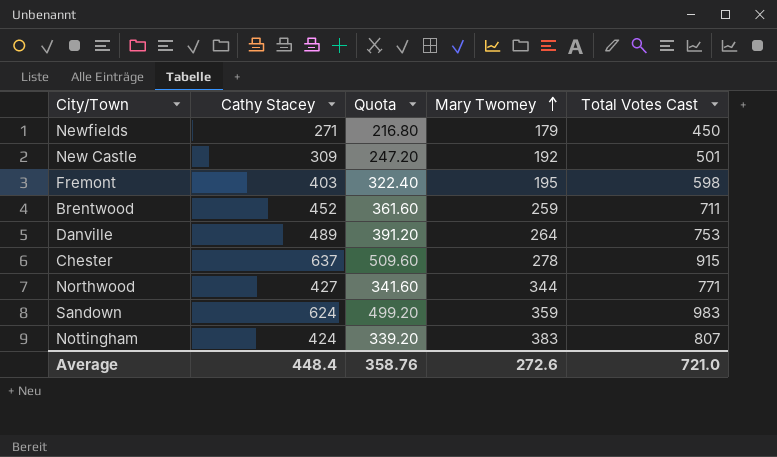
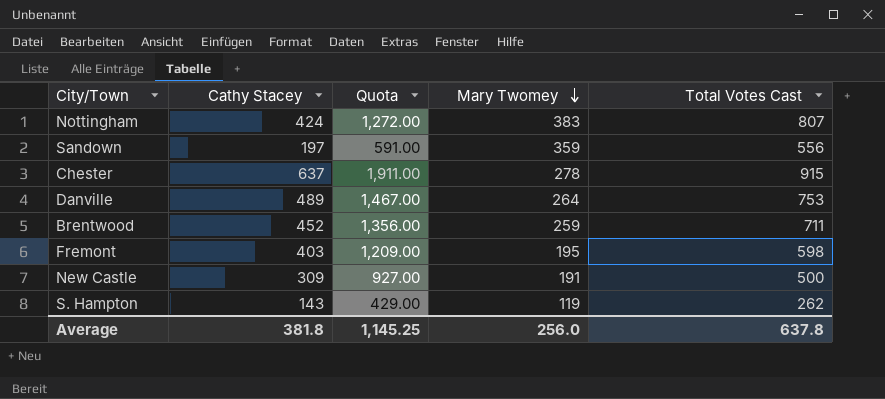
row order: Mary Twomey ascending -> Mary Twomey descending
column Quota | formula: [Cathy Stacey] * 0.8 -> [Cathy Stacey] * 3
row Newfields: 271 | 216.80 | 179 | 450 -> none
row Northwood: 427 | 341.60 | 344 | 771 -> none
Sandown | Cathy Stacey: 624 -> 197
Sandown | Total Votes Cast: 983 -> 556
New Castle | Mary Twomey: 192 -> 191
New Castle | Total Votes Cast: 501 -> 500
row S. Hampton: none -> 143 | 429.00 | 119 | 262
Average | Cathy Stacey: 448.4 -> 381.8
Average | Quota: 358.76 -> 1,145.25
Average | Mary Twomey: 272.6 -> 256.0
Average | Total Votes Cast: 721.0 -> 637.8

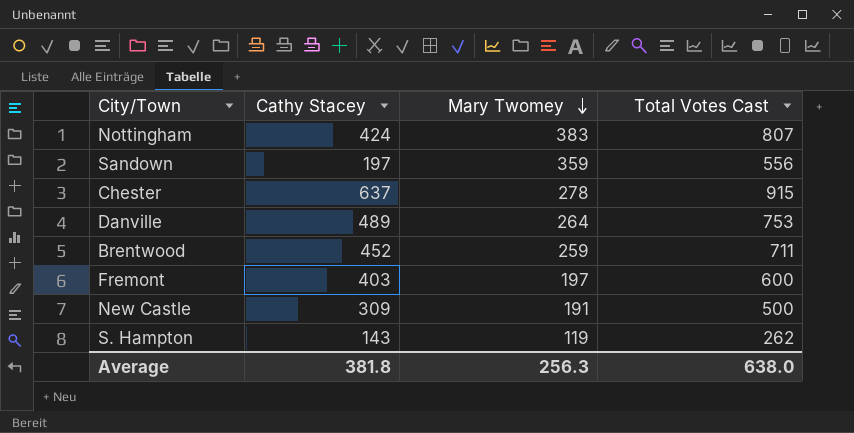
column Quota | formula: [Cathy Stacey] * 3 -> none
Fremont | Mary Twomey: 195 -> 197
Fremont | Total Votes Cast: 598 -> 600
Average | Mary Twomey: 256.0 -> 256.3
Average | Total Votes Cast: 637.8 -> 638.0

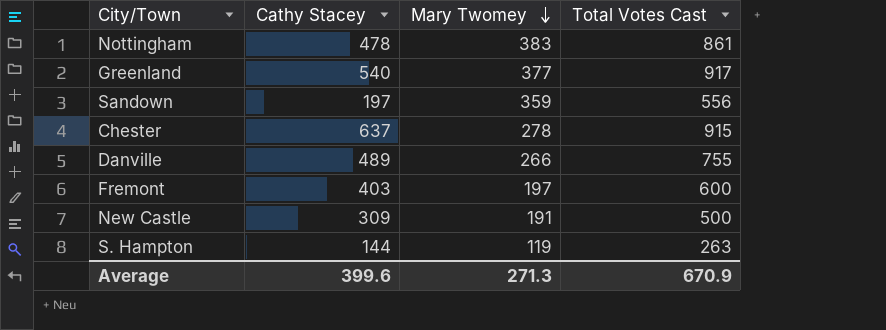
row Brentwood: 452 | 259 | 711 -> none
Nottingham | Cathy Stacey: 424 -> 478
Nottingham | Total Votes Cast: 807 -> 861
row Greenland: none -> 540 | 377 | 917
Danville | Mary Twomey: 264 -> 266
Danville | Total Votes Cast: 753 -> 755
S. Hampton | Cathy Stacey: 143 -> 144
S. Hampton | Total Votes Cast: 262 -> 263
Average | Cathy Stacey: 381.8 -> 399.6
Average | Mary Twomey: 256.3 -> 271.3
Average | Total Votes Cast: 638.0 -> 670.9

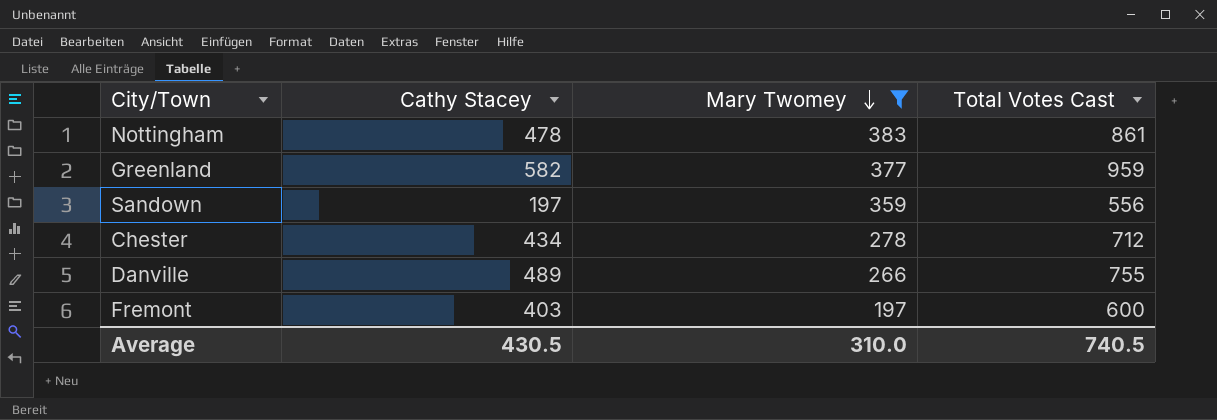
filter: none -> Mary Twomey >= 197
Greenland | Cathy Stacey: 540 -> 582
Greenland | Total Votes Cast: 917 -> 959
Chester | Cathy Stacey: 637 -> 434
Chester | Total Votes Cast: 915 -> 712
Average | Cathy Stacey: 399.6 -> 430.5
Average | Mary Twomey: 271.3 -> 310.0
Average | Total Votes Cast: 670.9 -> 740.5

